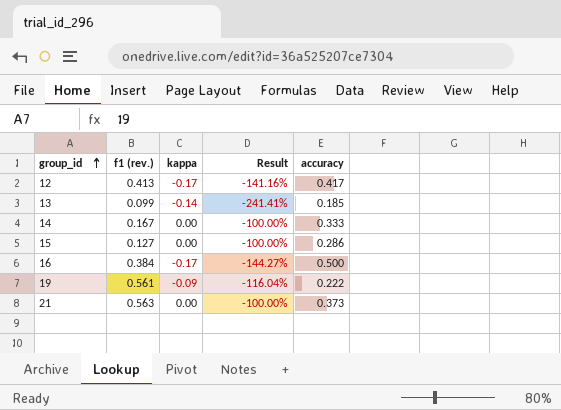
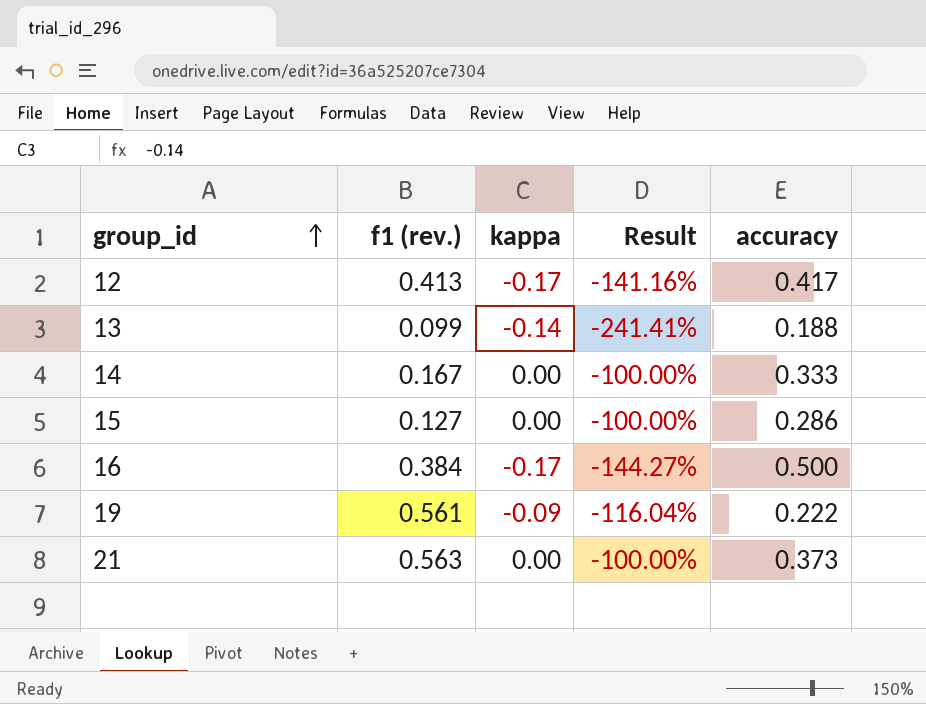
13 | accuracy: 0.185 -> 0.188

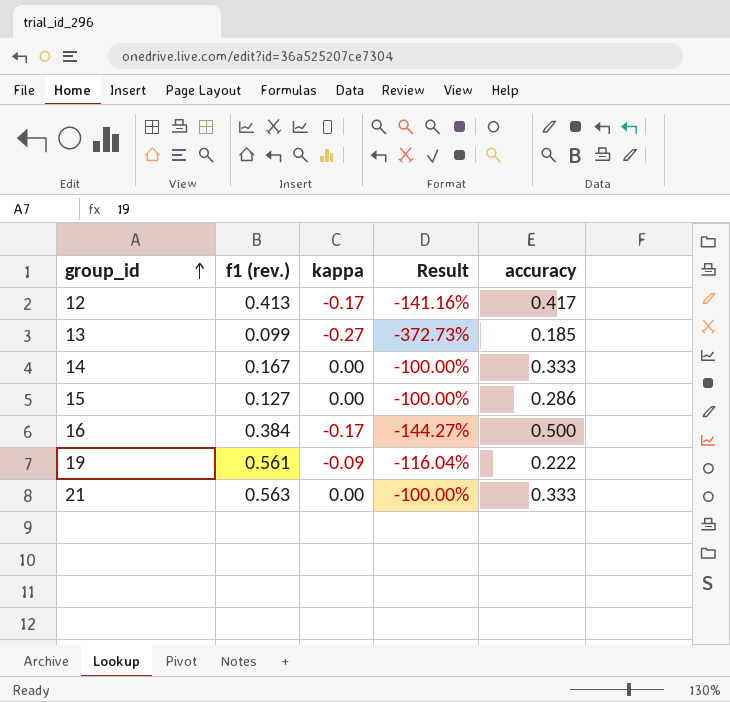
13 | kappa: -0.14 -> -0.27
13 | Result: -241.41% -> -372.73%
13 | accuracy: 0.188 -> 0.185
21 | accuracy: 0.373 -> 0.333

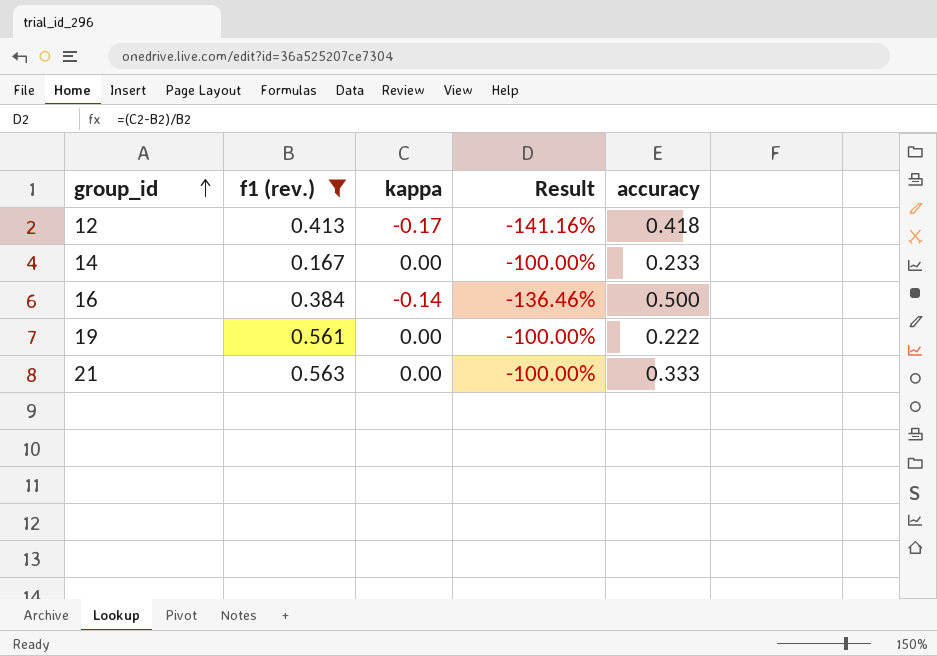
filter: none -> f1 (rev.) >= 0.167
12 | accuracy: 0.417 -> 0.418
14 | accuracy: 0.333 -> 0.233
16 | kappa: -0.17 -> -0.14
16 | Result: -144.27% -> -136.46%
19 | kappa: -0.09 -> 0.00
19 | Result: -116.04% -> -100.00%

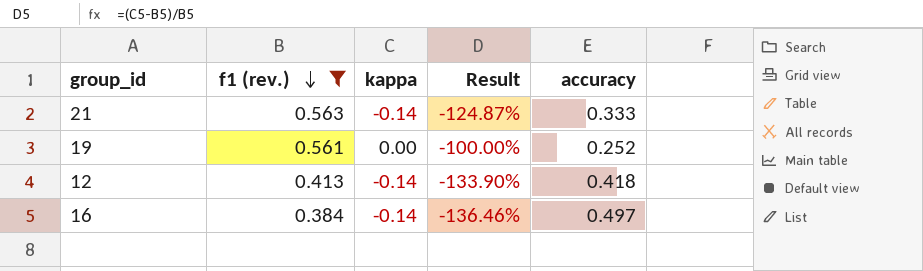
row order: group_id ascending -> f1 (rev.) descending
row 14: 0.167 | 0.00 | -100.00% | 0.233 -> none
21 | kappa: 0.00 -> -0.14
21 | Result: -100.00% -> -124.87%
19 | accuracy: 0.222 -> 0.252
12 | kappa: -0.17 -> -0.14
12 | Result: -141.16% -> -133.90%
16 | accuracy: 0.500 -> 0.497

